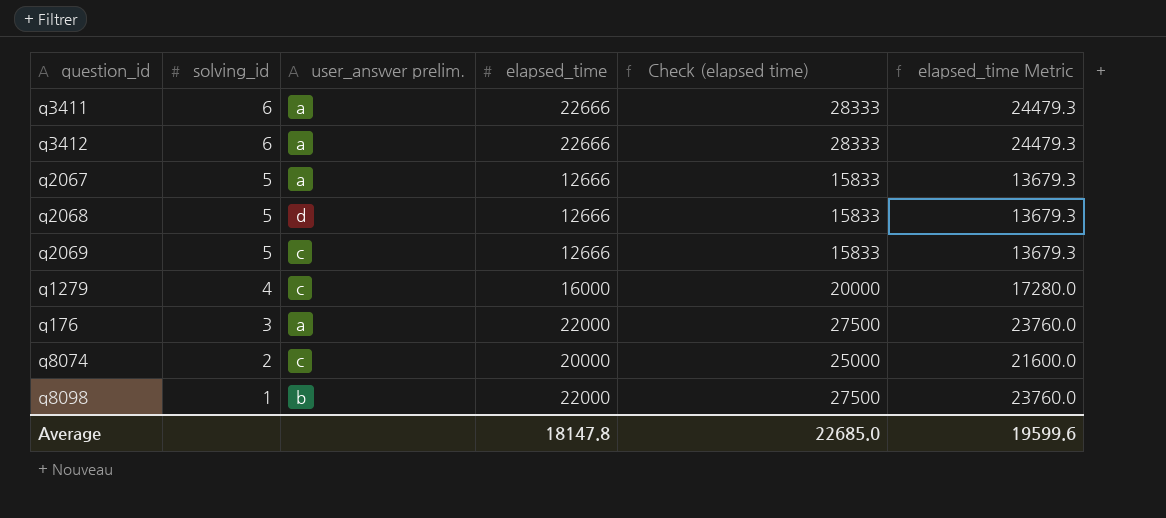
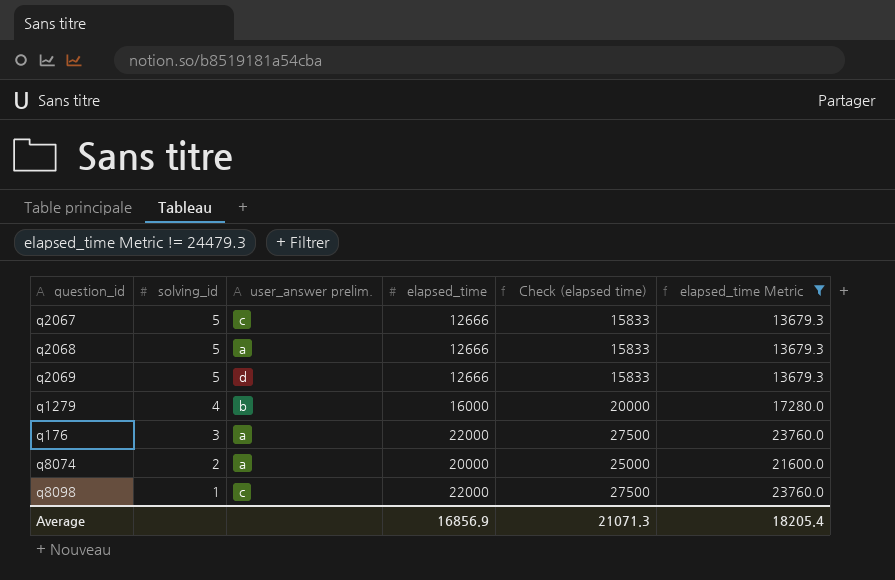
filter: none -> elapsed_time Metric != 24479.3
q2067 | user_answer prelim.: a -> c
q2068 | user_answer prelim.: d -> a
q2069 | user_answer prelim.: c -> d
q1279 | user_answer prelim.: c -> b
q8074 | user_answer prelim.: c -> a
q8098 | user_answer prelim.: b -> c
Average | elapsed_time: 18147.8 -> 16856.9
Average | Check (elapsed time): 22685.0 -> 21071.3
Average | elapsed_time Metric: 19599.6 -> 18205.4

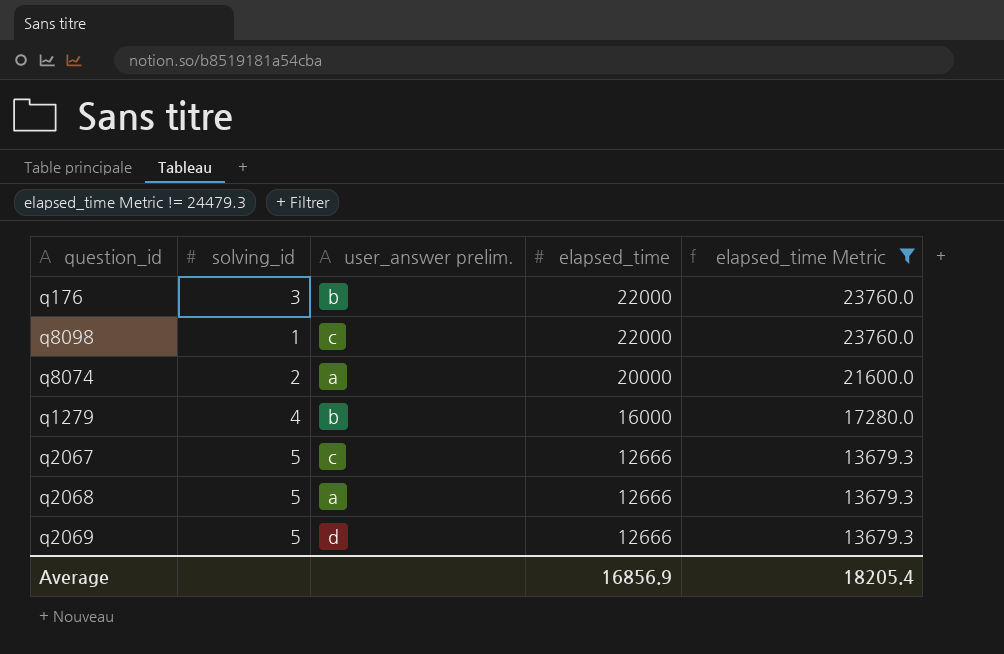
row order: solving_id descending -> elapsed_time descending
column Check (elapsed time) | formula: [elapsed_time] * 1.25 -> none
q176 | user_answer prelim.: a -> b

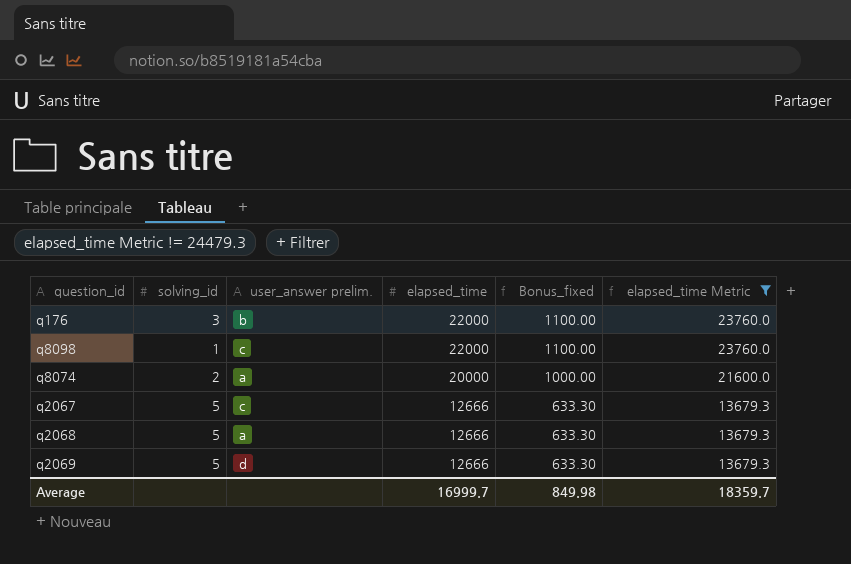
column Bonus_fixed | formula: none -> [elapsed_time] * 0.05
row q1279: 4 | b | 16000 | 17280.0 -> none
Average | elapsed_time: 16856.9 -> 16999.7
Average | elapsed_time Metric: 18205.4 -> 18359.7

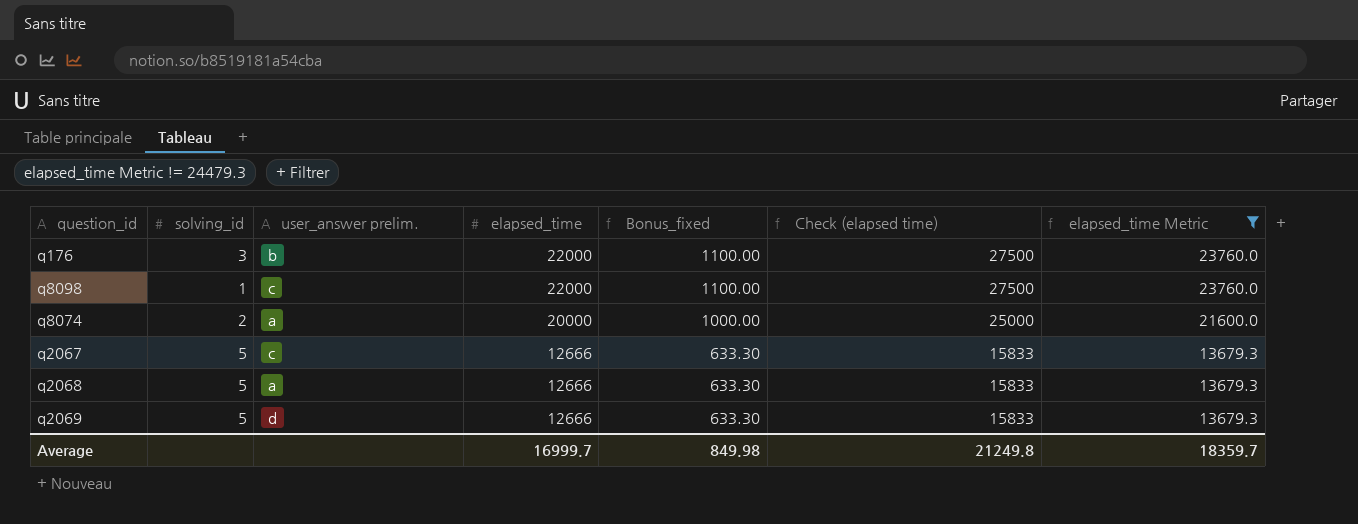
column Check (elapsed time) | formula: none -> [elapsed_time] * 1.25

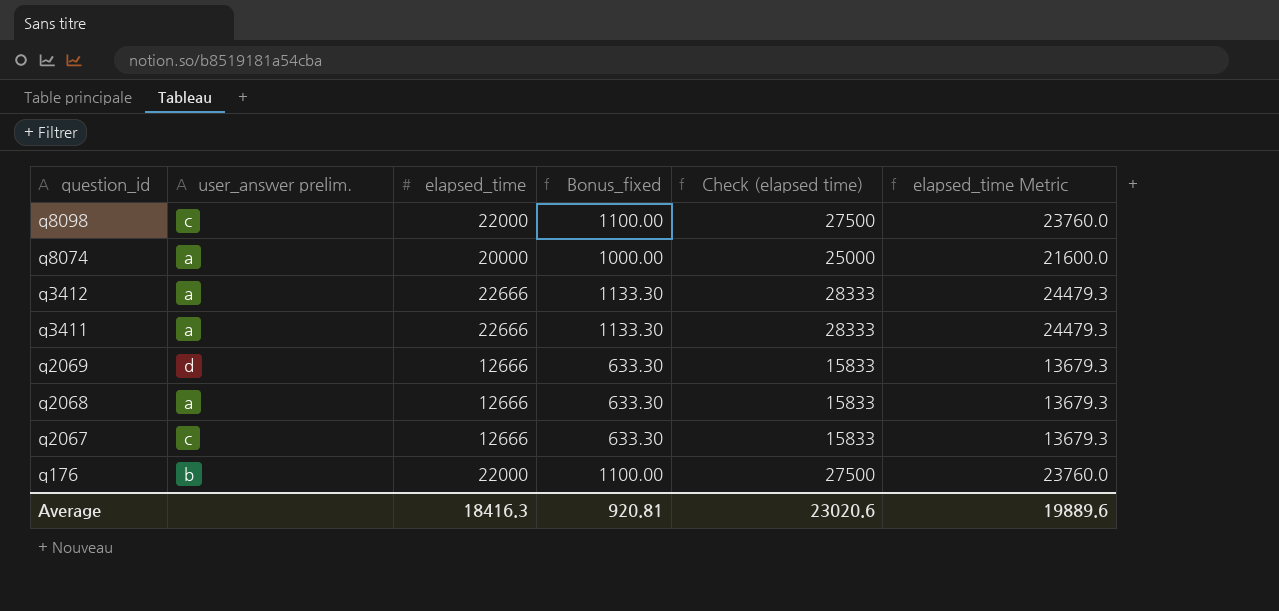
filter: elapsed_time Metric != 24479.3 -> none
row order: elapsed_time descending -> question_id descending
column solving_id | position: 2 -> none
Average | elapsed_time: 16999.7 -> 18416.3
Average | Bonus_fixed: 849.98 -> 920.81
Average | Check (elapsed time): 21249.8 -> 23020.6
Average | elapsed_time Metric: 18359.7 -> 19889.6

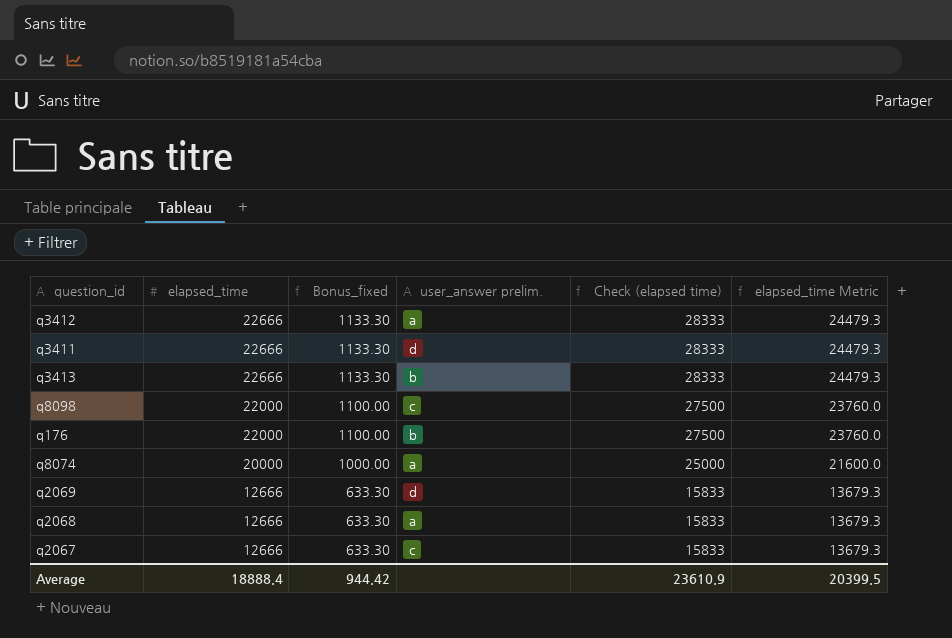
row order: question_id descending -> elapsed_time descending
column user_answer prelim. | position: 2 -> 4
q3411 | user_answer prelim.: a -> d
row q3413: none -> 22666 | 1133.30 | b | 28333 | 24479.3
Average | elapsed_time: 18416.3 -> 18888.4
Average | Bonus_fixed: 920.81 -> 944.42
Average | Check (elapsed time): 23020.6 -> 23610.9
Average | elapsed_time Metric: 19889.6 -> 20399.5

